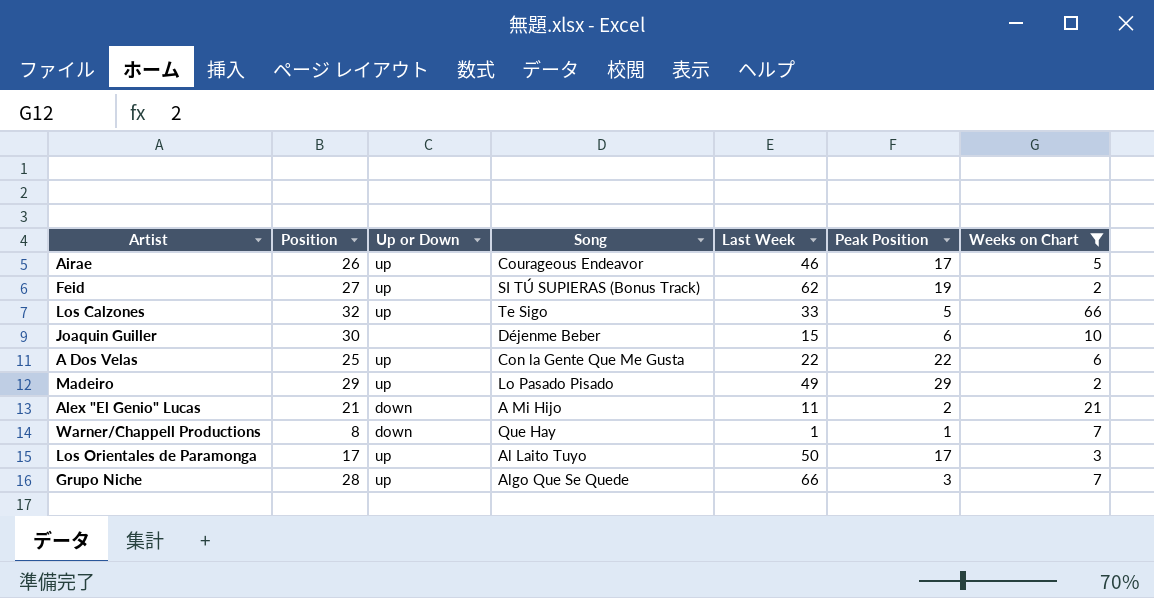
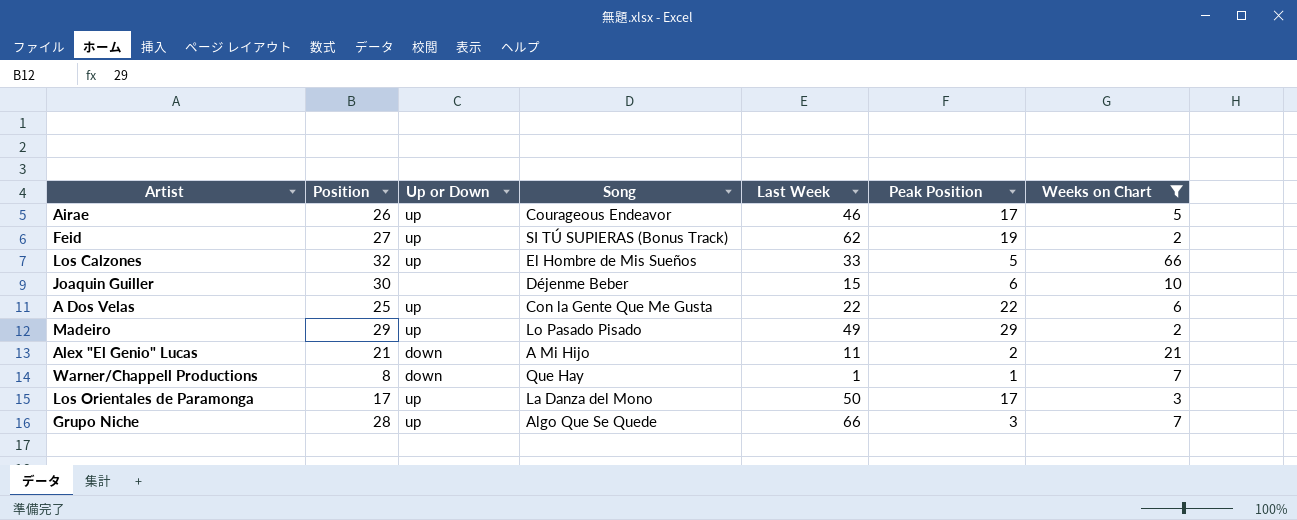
Los Calzones | Song: Te Sigo -> El Hombre de Mis Sueños
Los Orientales de Paramonga | Song: Al Laito Tuyo -> La Danza del Mono

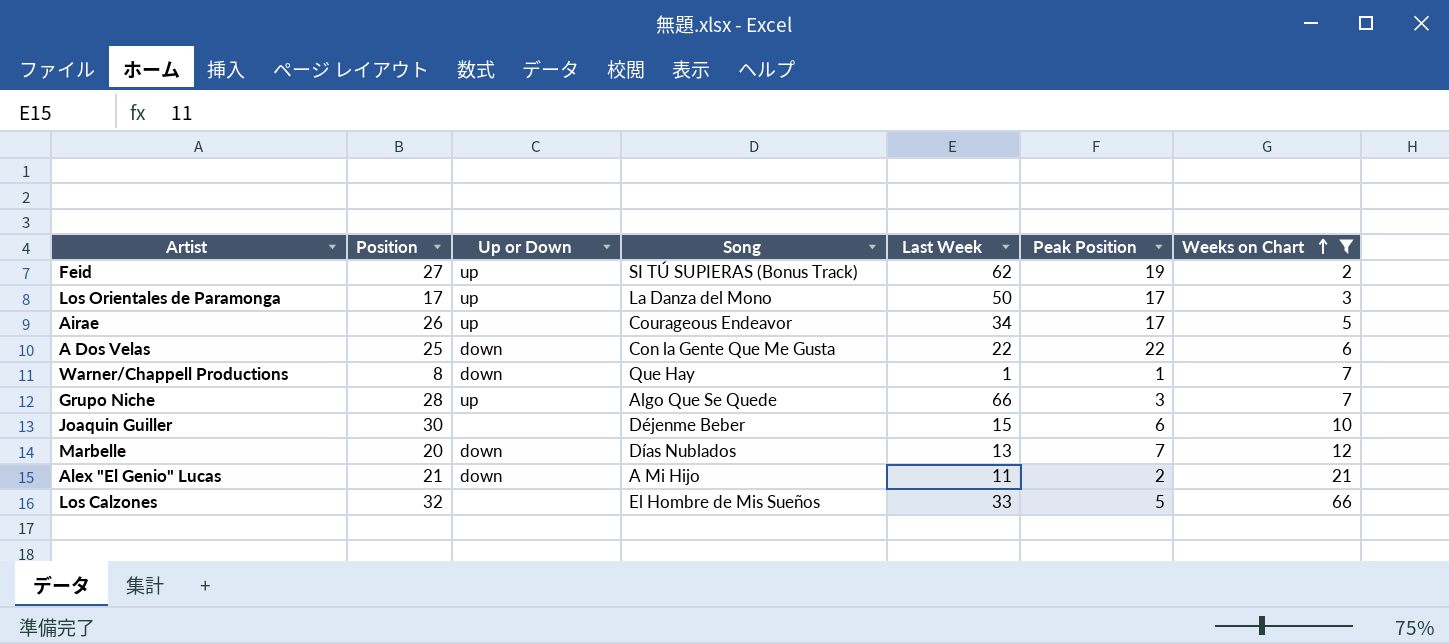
row order: none -> Weeks on Chart ascending
row Madeiro: 29 | up | Lo Pasado Pisado | 49 | 29 | 2 -> none
Airae | Last Week: 46 -> 34
A Dos Velas | Up or Down: up -> down
row Marbelle: none -> 20 | down | Días Nublados | 13 | 7 | 12
Los Calzones | Up or Down: up -> none

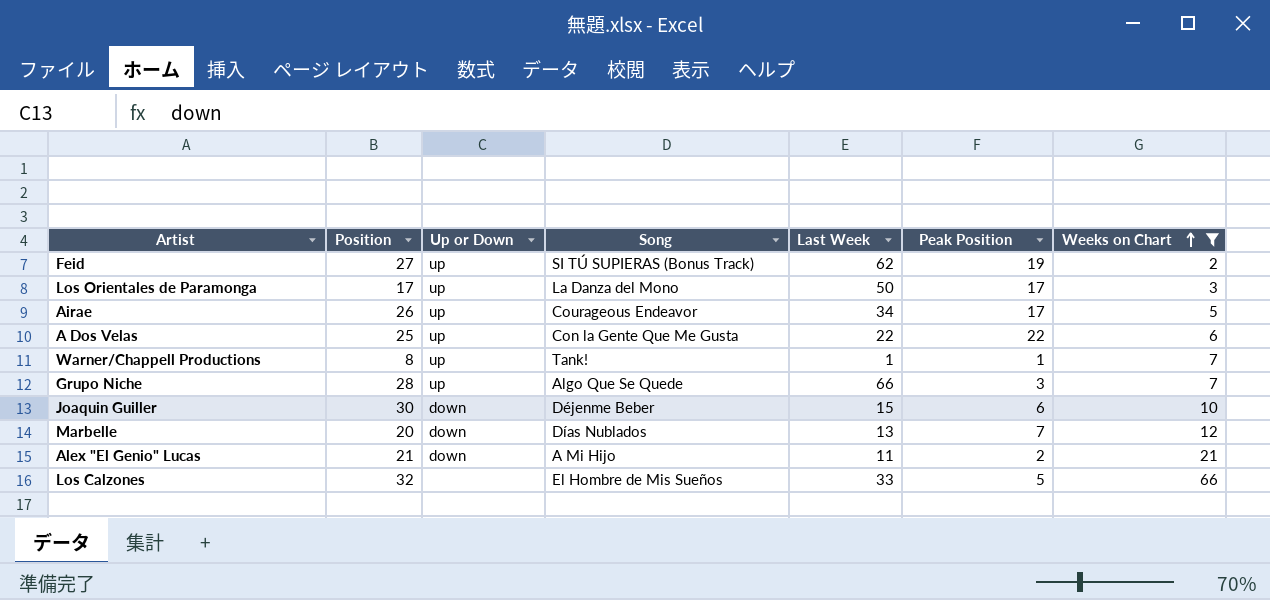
A Dos Velas | Up or Down: down -> up
Warner/Chappell Productions | Up or Down: down -> up
Warner/Chappell Productions | Song: Que Hay -> Tank!
Joaquin Guiller | Up or Down: none -> down

